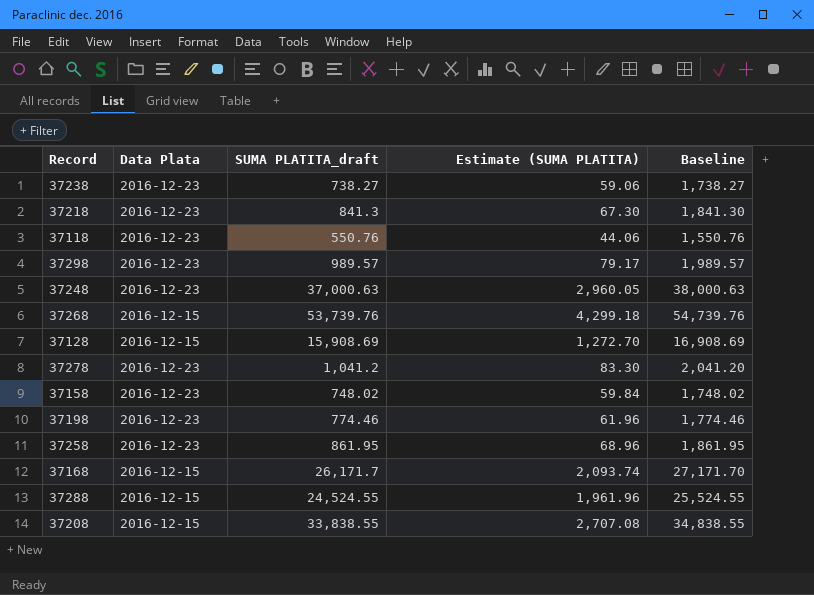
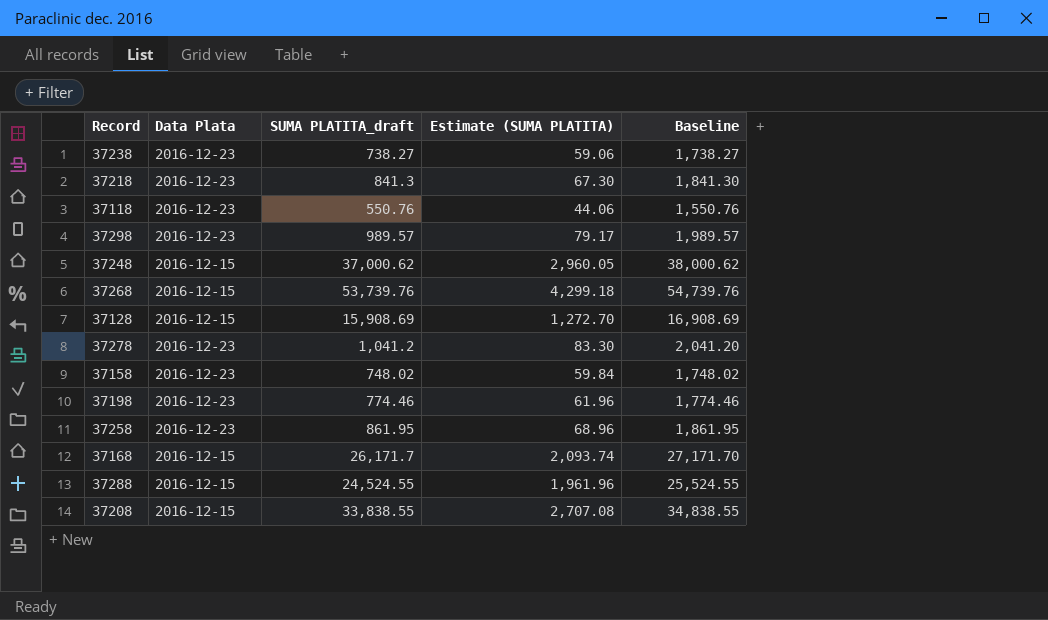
37248 | Data Plata: 2016-12-23 -> 2016-12-15
37248 | SUMA PLATITA_draft: 37,000.63 -> 37,000.62
37248 | Baseline: 38,000.63 -> 38,000.62

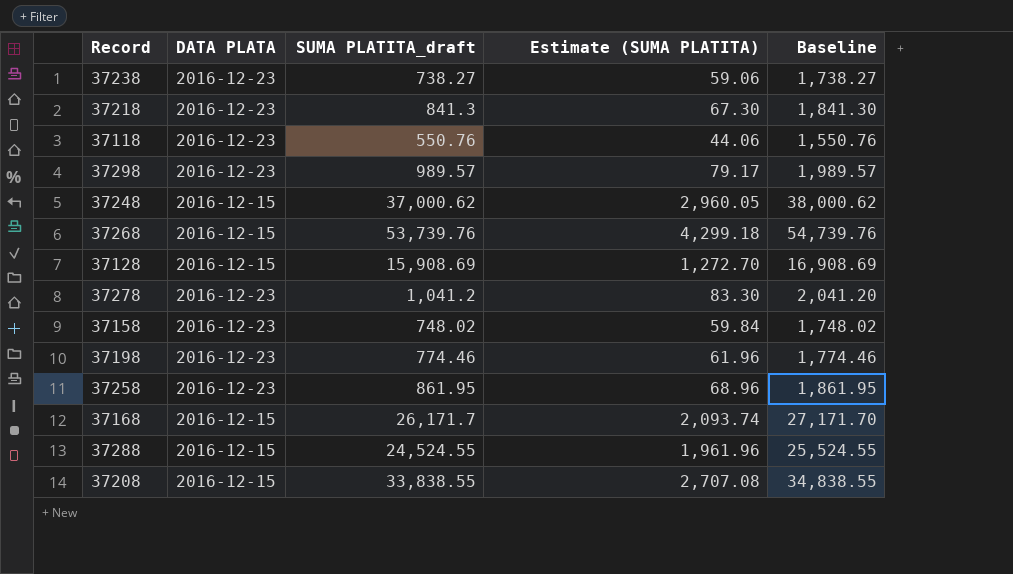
column name: Data Plata -> DATA PLATA

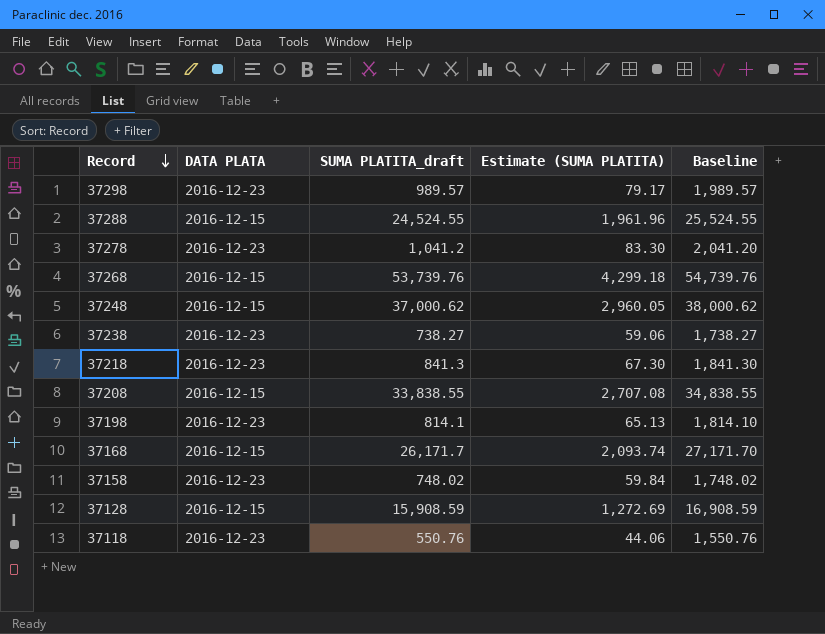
row order: none -> Record descending
row 37258: 2016-12-23 | 861.95 | 68.96 | 1,861.95 -> none
37198 | SUMA PLATITA_draft: 774.46 -> 814.1
37198 | Estimate (SUMA PLATITA): 61.96 -> 65.13
37198 | Baseline: 1,774.46 -> 1,814.10
37128 | SUMA PLATITA_draft: 15,908.69 -> 15,908.59
37128 | Estimate (SUMA PLATITA): 1,272.70 -> 1,272.69
37128 | Baseline: 16,908.69 -> 16,908.59

